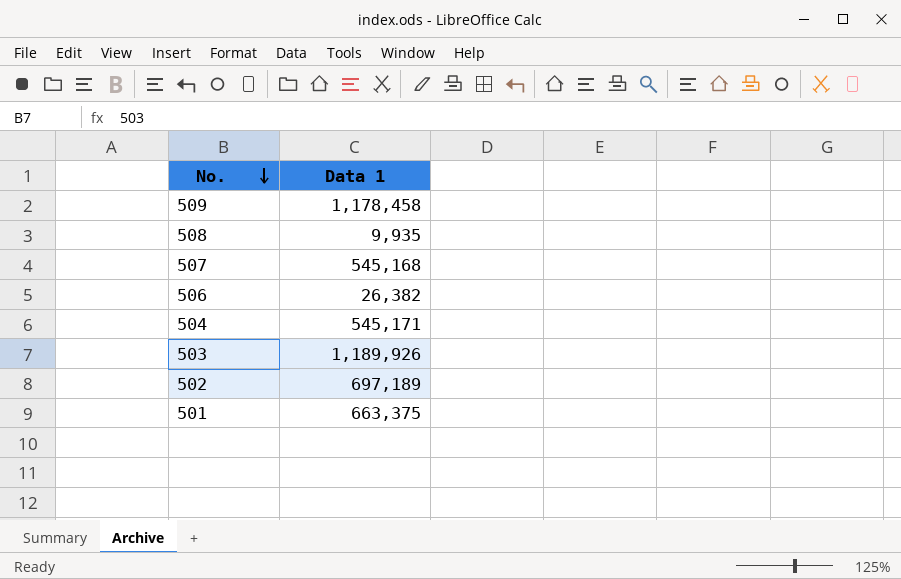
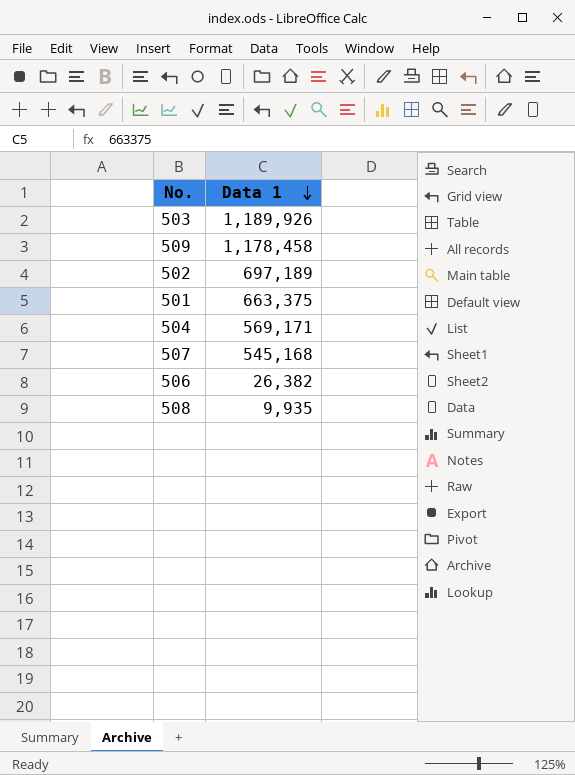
row order: No. descending -> Data 1 descending
504 | Data 1: 545,171 -> 569,171

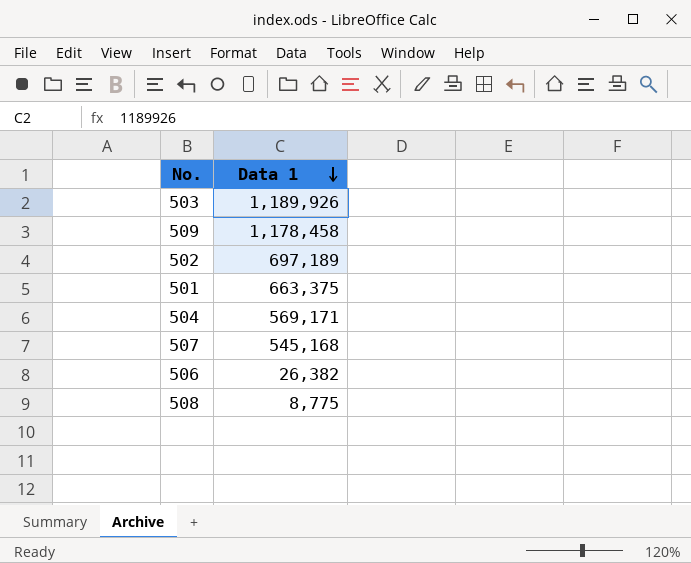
508 | Data 1: 9,935 -> 8,775

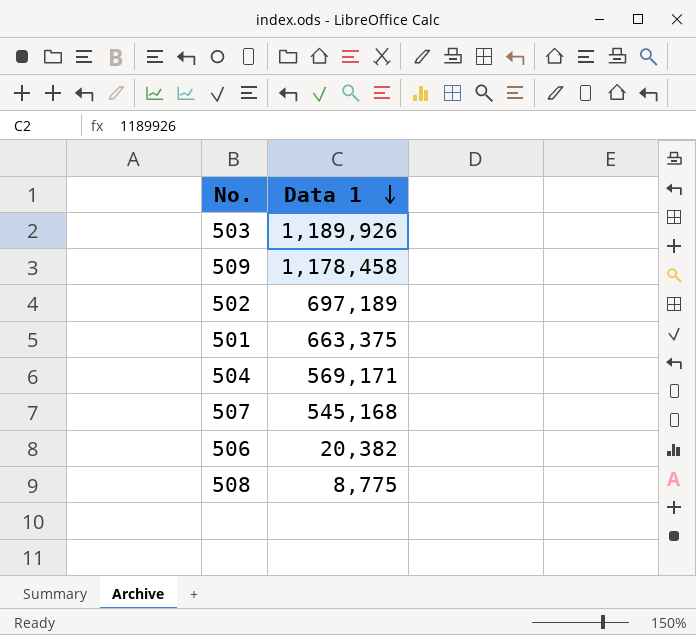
506 | Data 1: 26,382 -> 20,382

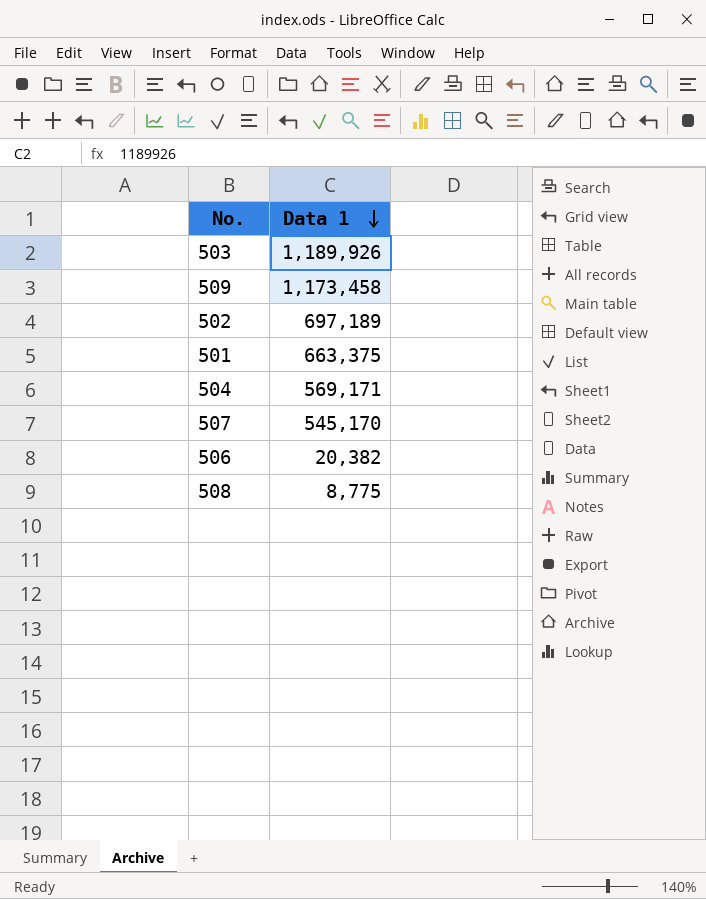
509 | Data 1: 1,178,458 -> 1,173,458
507 | Data 1: 545,168 -> 545,170

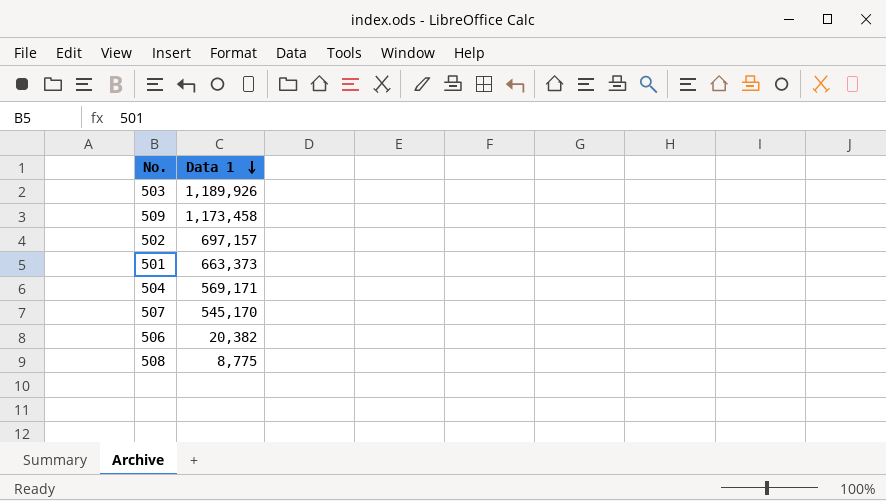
502 | Data 1: 697,189 -> 697,157
501 | Data 1: 663,375 -> 663,373

